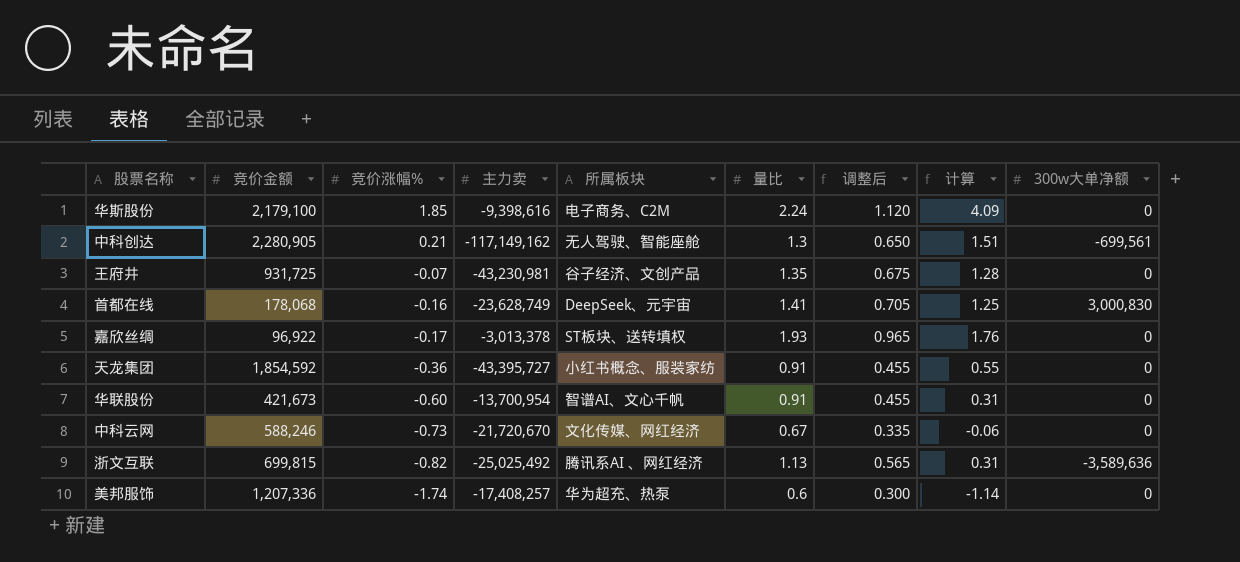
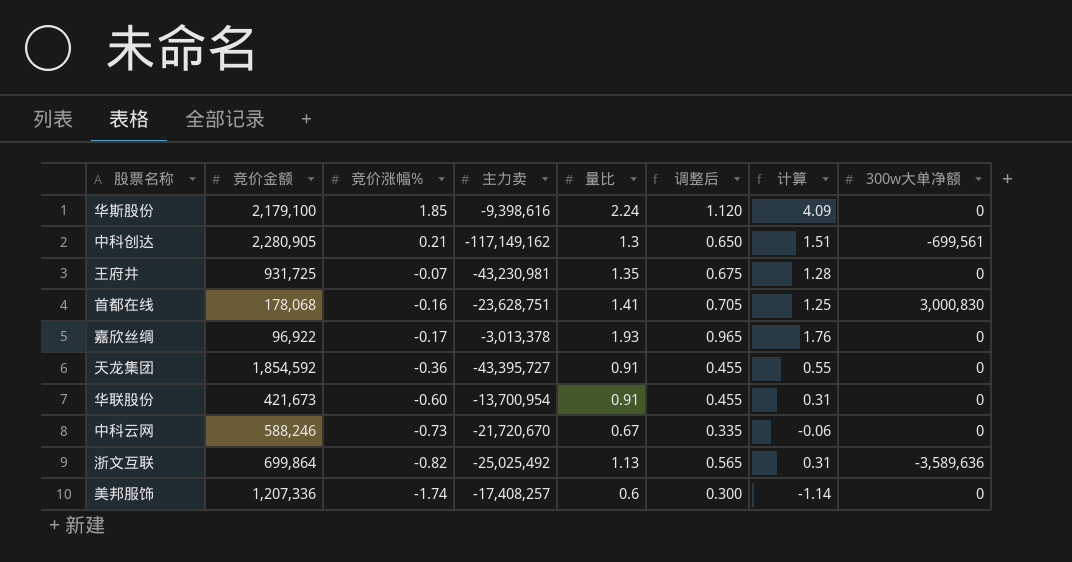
column 所属板块 | position: 5 -> none
首都在线 | 主力卖: -23,628,749 -> -23,628,751
浙文互联 | 竞价金额: 699,815 -> 699,864

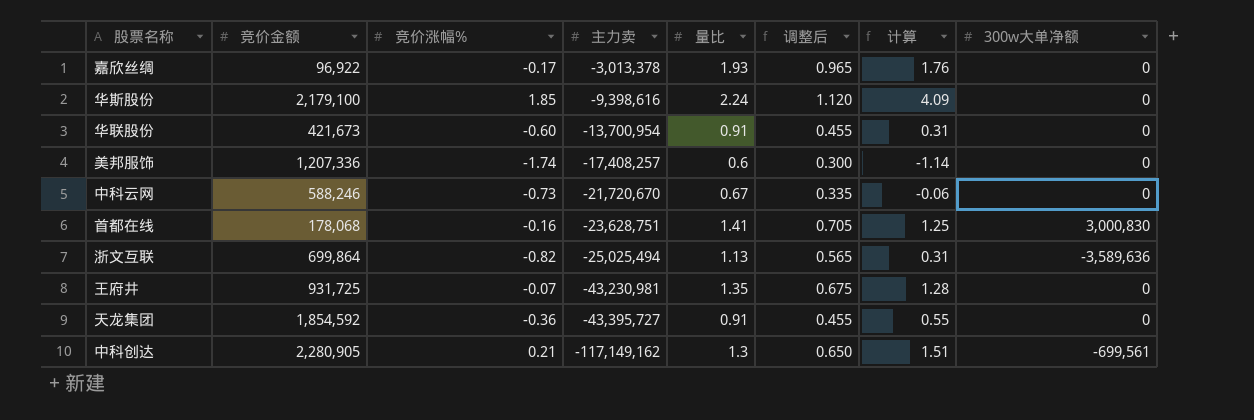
row order: 竞价涨幅% descending -> 主力卖 descending
浙文互联 | 主力卖: -25,025,492 -> -25,025,494

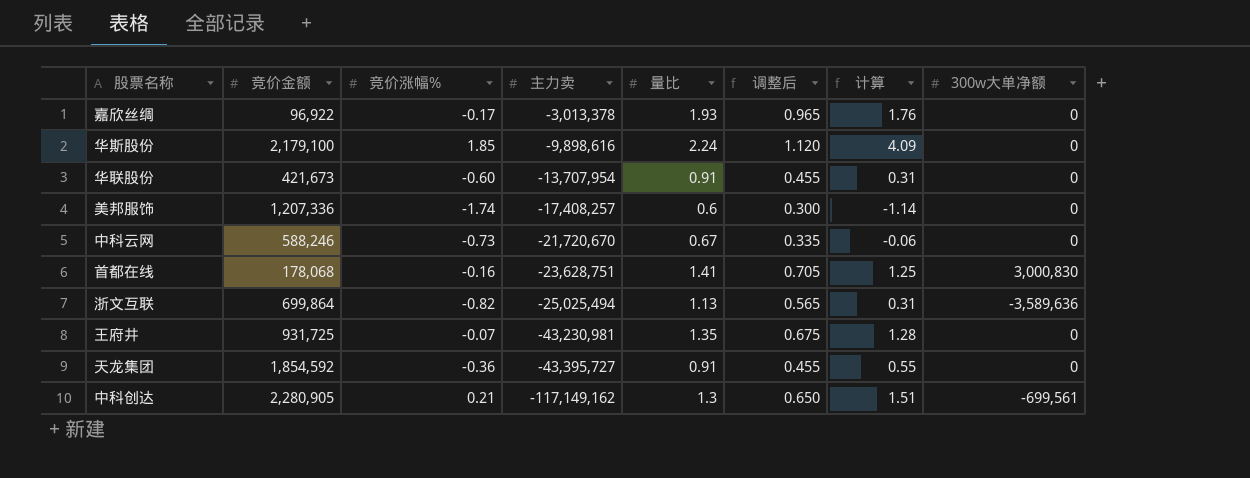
华斯股份 | 主力卖: -9,398,616 -> -9,898,616
华联股份 | 主力卖: -13,700,954 -> -13,707,954

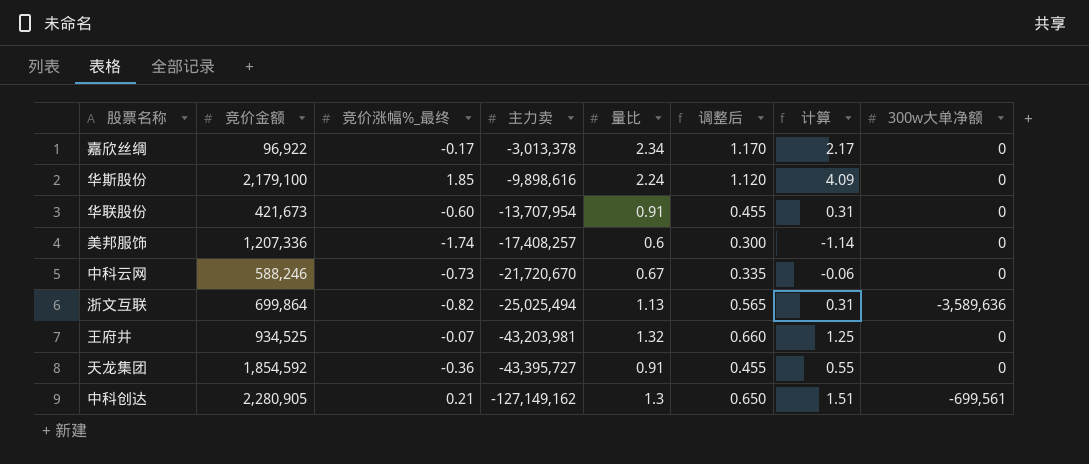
column name: 竞价涨幅% -> 竞价涨幅%_最终
row 首都在线: 178,068 | -0.16 | -23,628,751 | 1.41 | 0.705 | 1.25 | 3,000,830 -> none
嘉欣丝绸 | 量比: 1.93 -> 2.34
嘉欣丝绸 | 调整后: 0.965 -> 1.170
嘉欣丝绸 | 计算: 1.76 -> 2.17
王府井 | 竞价金额: 931,725 -> 934,525
王府井 | 主力卖: -43,230,981 -> -43,203,981
王府井 | 量比: 1.35 -> 1.32
王府井 | 调整后: 0.675 -> 0.660
王府井 | 计算: 1.28 -> 1.25
中科创达 | 主力卖: -117,149,162 -> -127,149,162

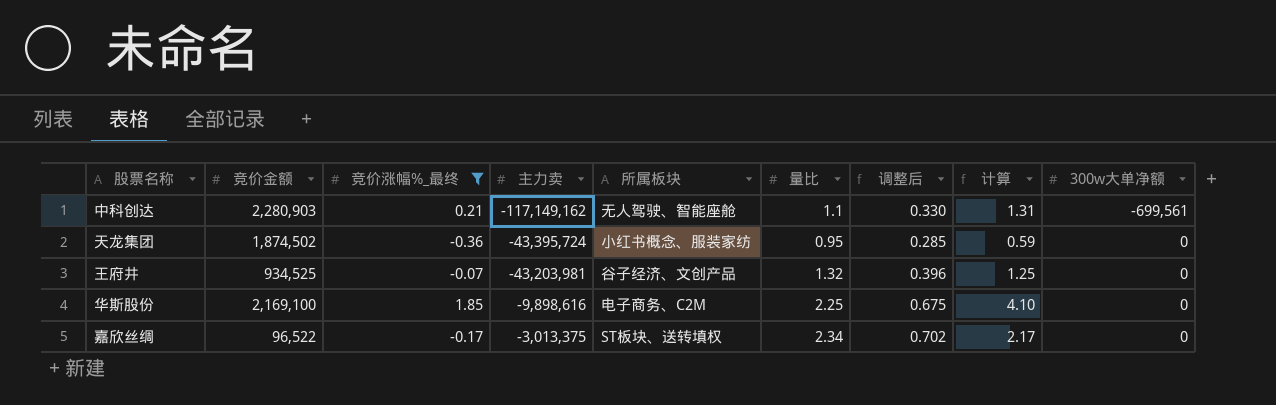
filter: none -> 竞价涨幅%_最终 >= -0.36
row order: 主力卖 descending -> 主力卖 ascending
column 所属板块 | position: none -> 5
column 调整后 | formula: [量比] * 0.5 -> [量比] * 0.3
中科创达 | 竞价金额: 2,280,905 -> 2,280,903
中科创达 | 主力卖: -127,149,162 -> -117,149,162
中科创达 | 量比: 1.3 -> 1.1
中科创达 | 计算: 1.51 -> 1.31
天龙集团 | 竞价金额: 1,854,592 -> 1,874,502
天龙集团 | 主力卖: -43,395,727 -> -43,395,724
天龙集团 | 量比: 0.91 -> 0.95
天龙集团 | 计算: 0.55 -> 0.59
华斯股份 | 竞价金额: 2,179,100 -> 2,169,100
华斯股份 | 量比: 2.24 -> 2.25
华斯股份 | 计算: 4.09 -> 4.10
嘉欣丝绸 | 竞价金额: 96,922 -> 96,522
嘉欣丝绸 | 主力卖: -3,013,378 -> -3,013,375

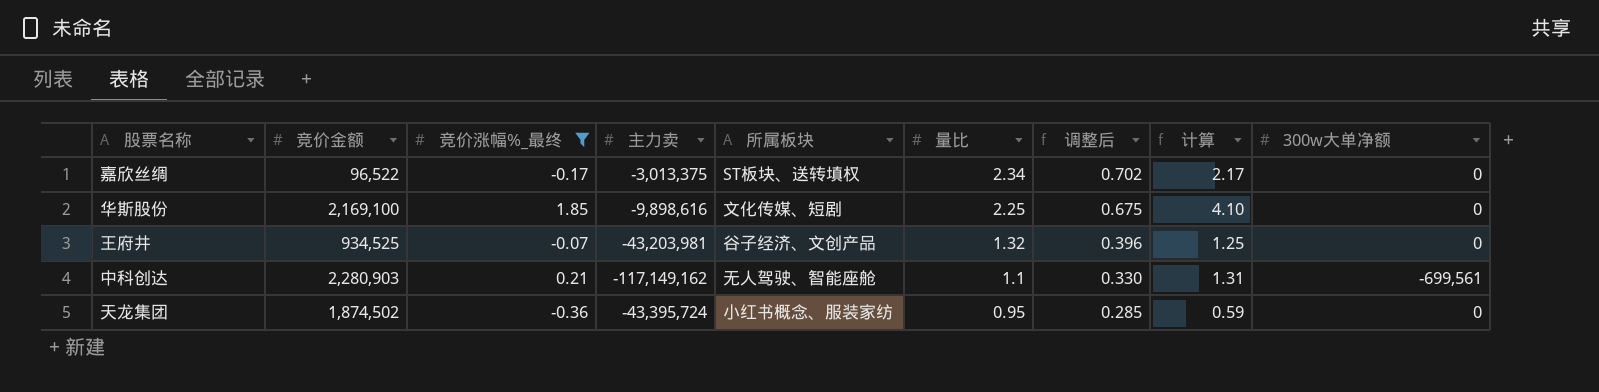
row order: 主力卖 ascending -> 量比 descending
华斯股份 | 所属板块: 电子商务、C2M -> 文化传媒、短剧

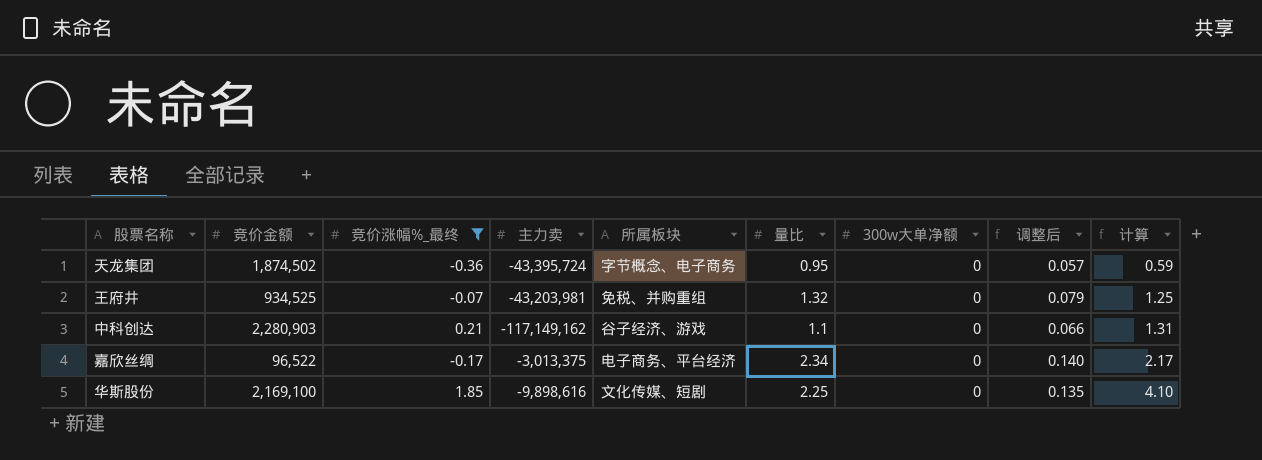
row order: 量比 descending -> 计算 ascending
column 300w大单净额 | position: 9 -> 7
column 调整后 | formula: [量比] * 0.3 -> [量比] * 0.06
天龙集团 | 所属板块: 小红书概念、服装家纺 -> 字节概念、电子商务
王府井 | 所属板块: 谷子经济、文创产品 -> 免税、并购重组
中科创达 | 所属板块: 无人驾驶、智能座舱 -> 谷子经济、游戏
中科创达 | 300w大单净额: -699,561 -> 0
嘉欣丝绸 | 所属板块: ST板块、送转填权 -> 电子商务、平台经济

